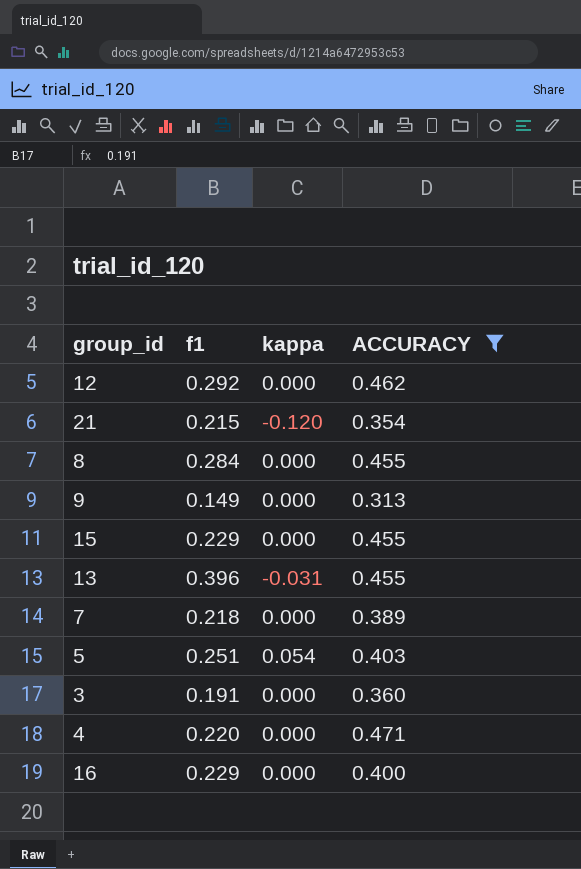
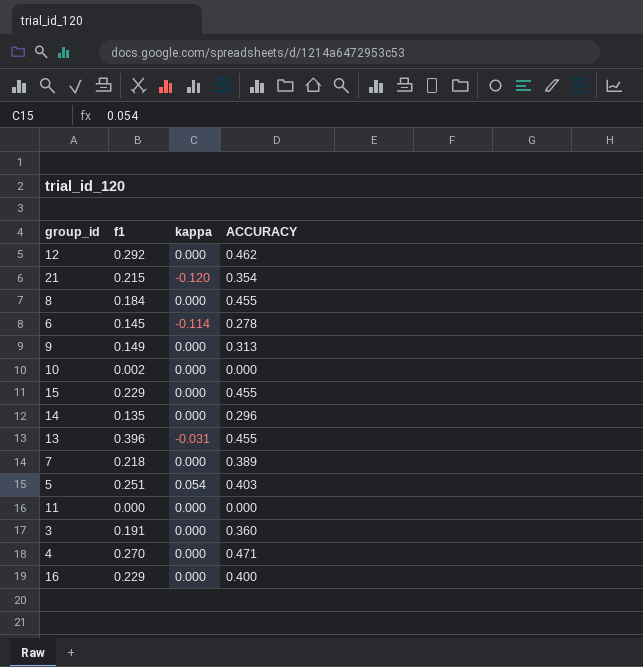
filter: ACCURACY >= 0.313 -> none
8 | f1: 0.284 -> 0.184
4 | f1: 0.220 -> 0.270

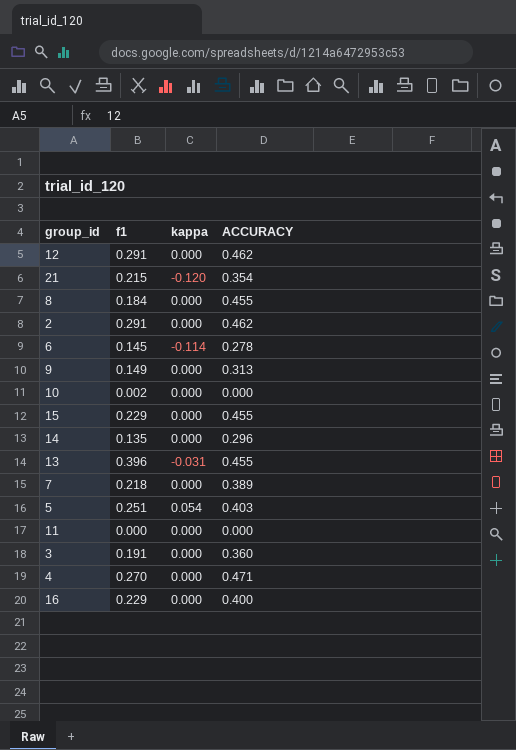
12 | f1: 0.292 -> 0.291
row 2: none -> 0.291 | 0.000 | 0.462

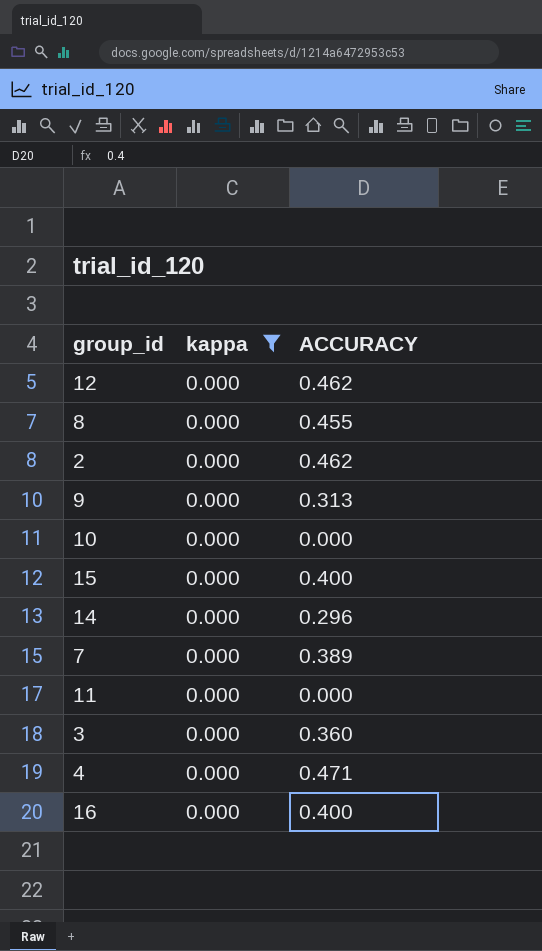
filter: none -> kappa = 0.000
column f1 | position: 2 -> none
15 | ACCURACY: 0.455 -> 0.400

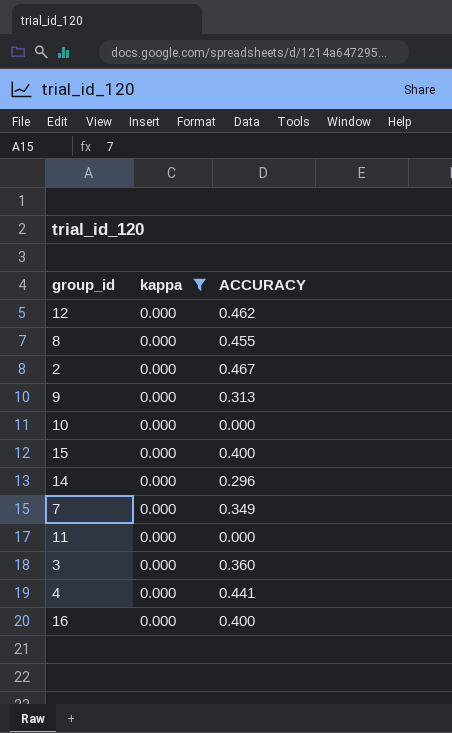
2 | ACCURACY: 0.462 -> 0.467
7 | ACCURACY: 0.389 -> 0.349
4 | ACCURACY: 0.471 -> 0.441

